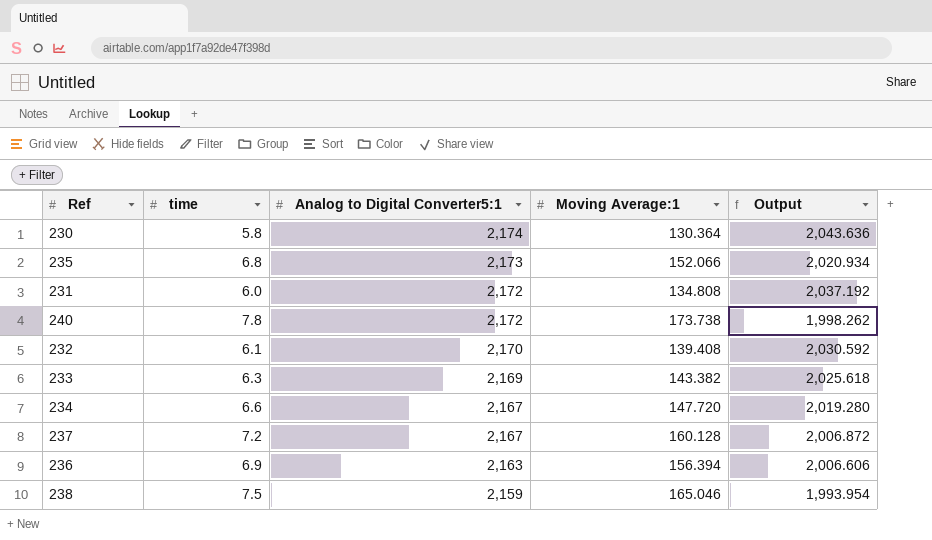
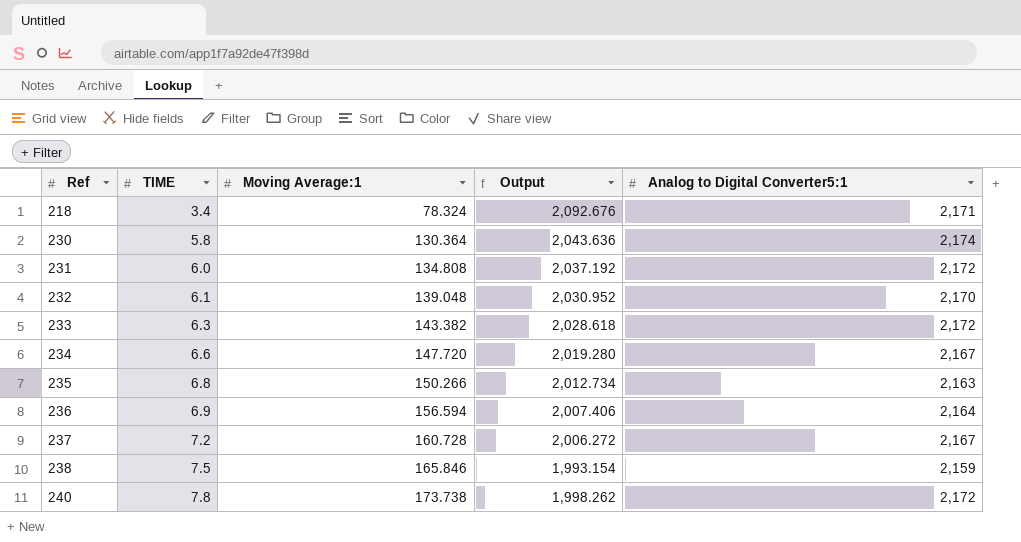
row order: Analog to Digital Converter5:1 descending -> Ref ascending
column name: time -> TIME
column Analog to Digital Converter5:1 | position: 3 -> 5
row 218: none -> 3.4 | 78.324 | 2,092.676 | 2,171
232 | Moving Average:1: 139.408 -> 139.048
232 | Output: 2,030.592 -> 2,030.952
233 | Output: 2,025.618 -> 2,028.618
233 | Analog to Digital Converter5:1: 2,169 -> 2,172
235 | Moving Average:1: 152.066 -> 150.266
235 | Output: 2,020.934 -> 2,012.734
235 | Analog to Digital Converter5:1: 2,173 -> 2,163
236 | Moving Average:1: 156.394 -> 156.594
236 | Output: 2,006.606 -> 2,007.406
236 | Analog to Digital Converter5:1: 2,163 -> 2,164
237 | Moving Average:1: 160.128 -> 160.728
237 | Output: 2,006.872 -> 2,006.272
238 | Moving Average:1: 165.046 -> 165.846
238 | Output: 1,993.954 -> 1,993.154

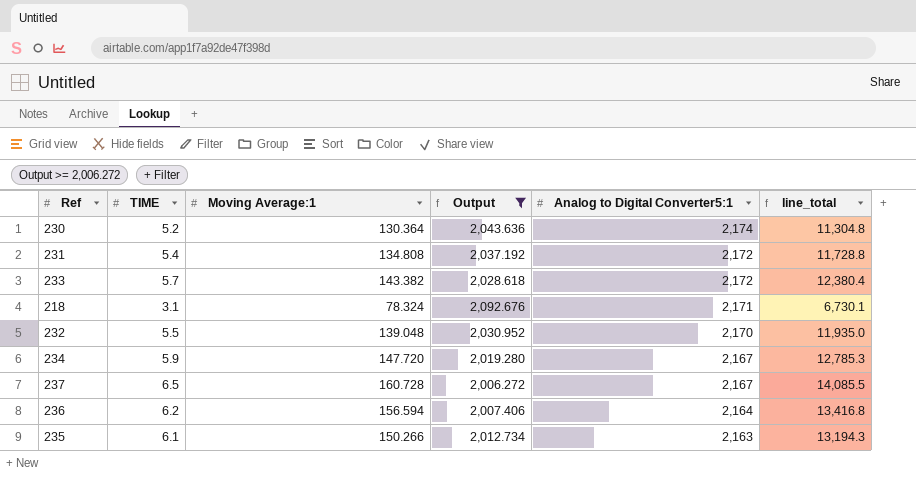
filter: none -> Output >= 2,006.272
row order: Ref ascending -> Analog to Digital Converter5:1 descending
column line_total | formula: none -> [TIME] * [Analog to Digital Converter5:1]
230 | TIME: 5.8 -> 5.2
231 | TIME: 6.0 -> 5.4
233 | TIME: 6.3 -> 5.7
218 | TIME: 3.4 -> 3.1
232 | TIME: 6.1 -> 5.5
234 | TIME: 6.6 -> 5.9
237 | TIME: 7.2 -> 6.5
236 | TIME: 6.9 -> 6.2
235 | TIME: 6.8 -> 6.1

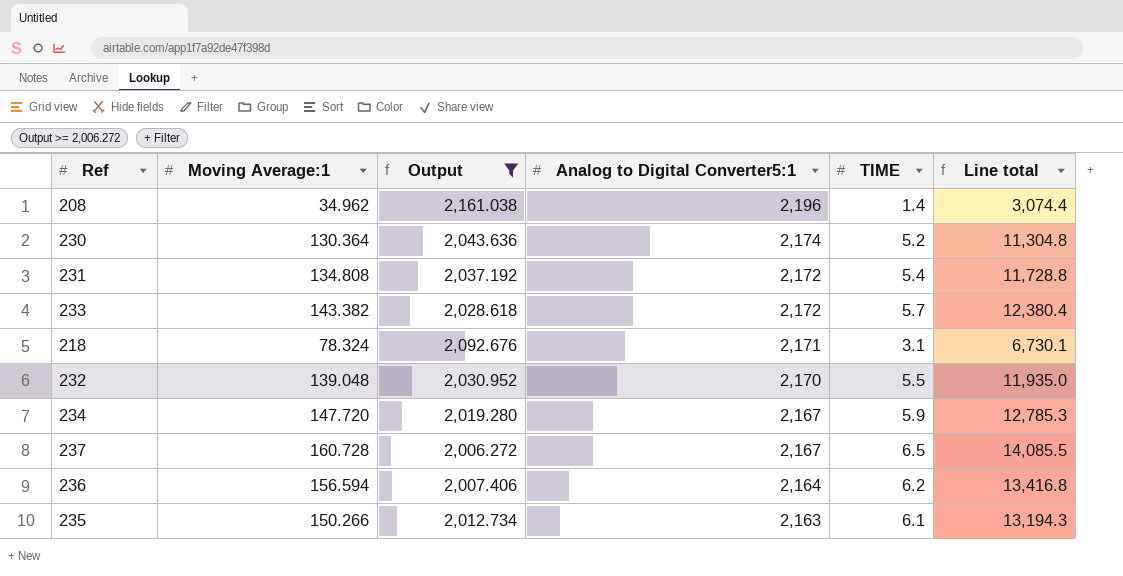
column TIME | position: 2 -> 5
column name: line_total -> Line total
row 208: none -> 34.962 | 2,161.038 | 2,196 | 1.4 | 3,074.4

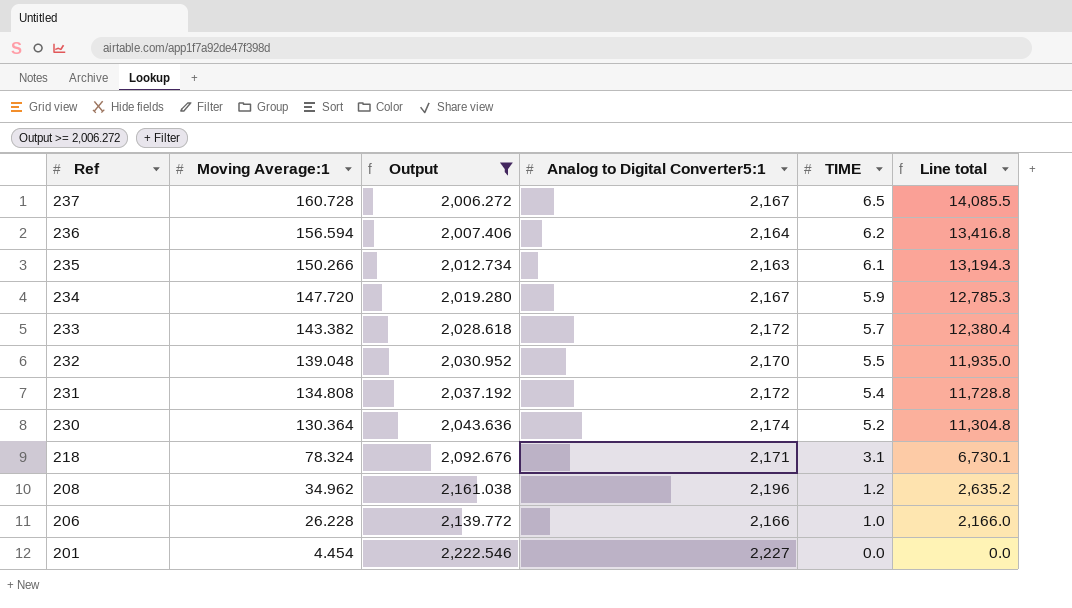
row order: Analog to Digital Converter5:1 descending -> Ref descending
208 | TIME: 1.4 -> 1.2
208 | Line total: 3,074.4 -> 2,635.2
row 206: none -> 26.228 | 2,139.772 | 2,166 | 1.0 | 2,166.0
row 201: none -> 4.454 | 2,222.546 | 2,227 | 0.0 | 0.0

